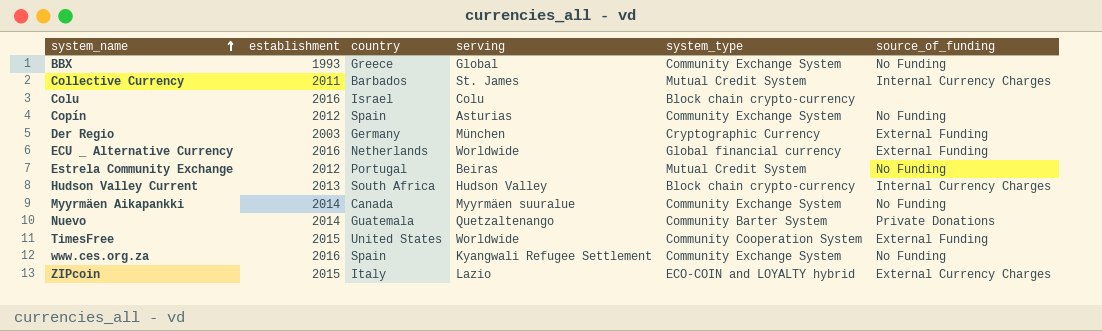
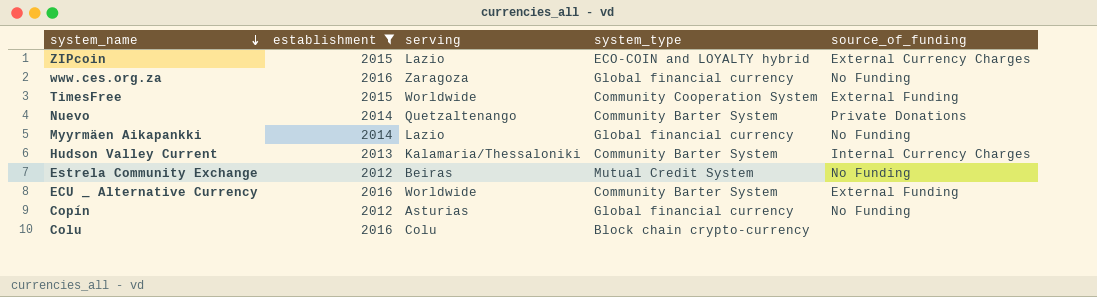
filter: none -> establishment >= 2012
row order: system_name ascending -> system_name descending
column country | position: 3 -> none
www.ces.org.za | serving: Kyangwali Refugee Settlement -> Zaragoza
www.ces.org.za | system_type: Community Exchange System -> Global financial currency
Myyrmäen Aikapankki | serving: Myyrmäen suuralue -> Lazio
Myyrmäen Aikapankki | system_type: Community Exchange System -> Global financial currency
Hudson Valley Current | serving: Hudson Valley -> Kalamaria/Thessaloniki
Hudson Valley Current | system_type: Block chain crypto-currency -> Community Barter System
ECU _ Alternative Currency | system_type: Global financial currency -> Community Barter System
Copín | system_type: Community Exchange System -> Global financial currency

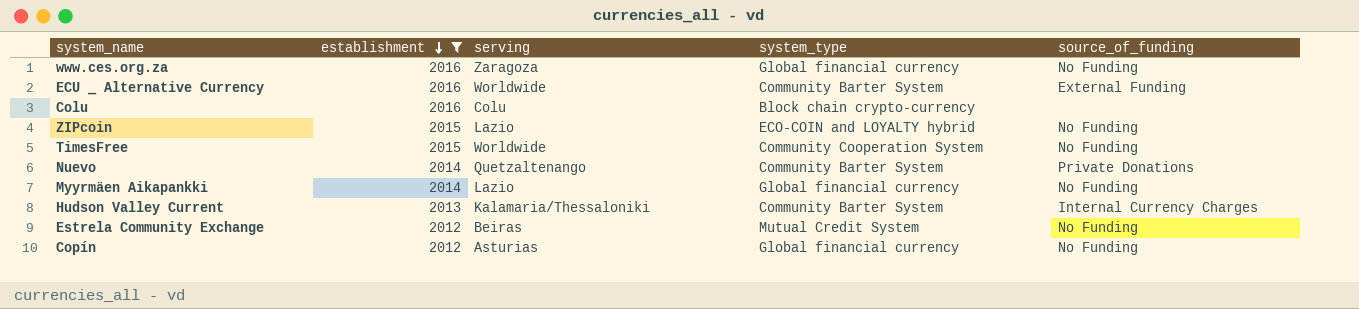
row order: system_name descending -> establishment descending
ZIPcoin | source_of_funding: External Currency Charges -> No Funding
TimesFree | source_of_funding: External Funding -> No Funding

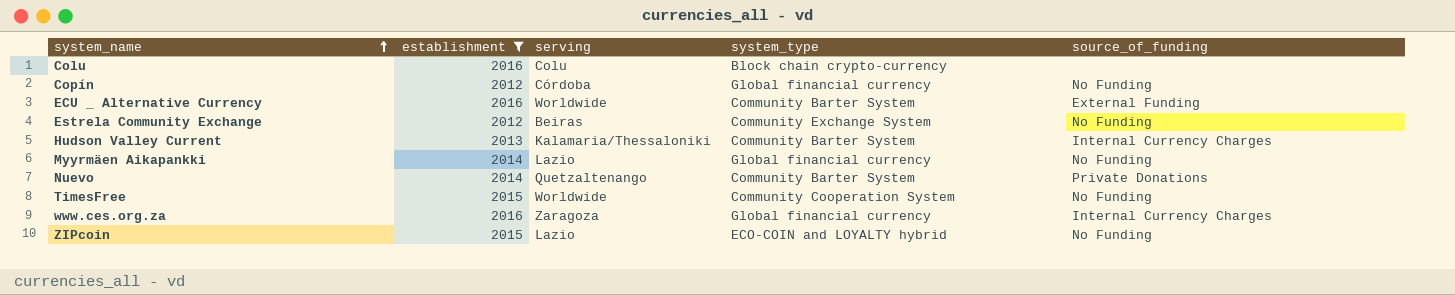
row order: establishment descending -> system_name ascending
Copín | serving: Asturias -> Córdoba
Estrela Community Exchange | system_type: Mutual Credit System -> Community Exchange System
www.ces.org.za | source_of_funding: No Funding -> Internal Currency Charges

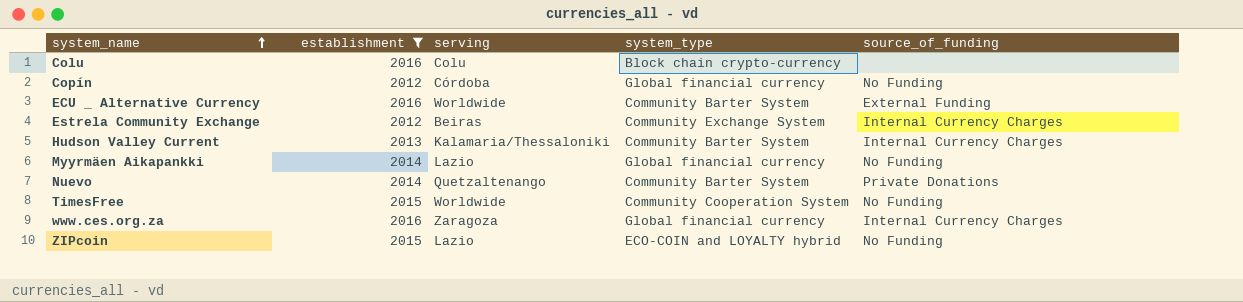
Estrela Community Exchange | source_of_funding: No Funding -> Internal Currency Charges

